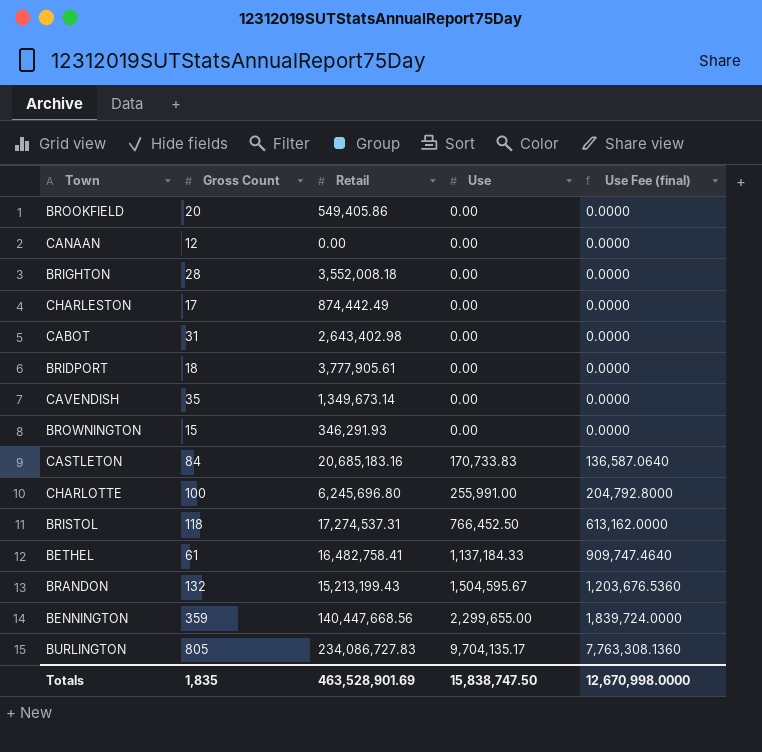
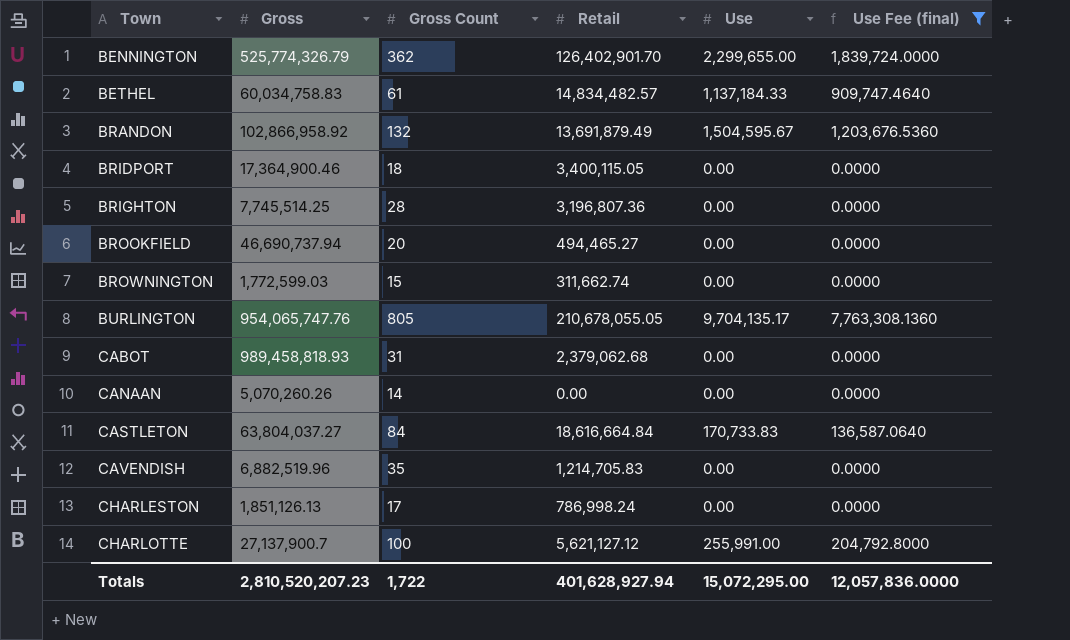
filter: none -> Use Fee (final) != 613,162.0000
row order: Use ascending -> Town ascending
column Gross | position: none -> 2
BENNINGTON | Gross Count: 359 -> 362
BENNINGTON | Retail: 140,447,668.56 -> 126,402,901.70
BETHEL | Retail: 16,482,758.41 -> 14,834,482.57
BRANDON | Retail: 15,213,199.43 -> 13,691,879.49
BRIDPORT | Retail: 3,777,905.61 -> 3,400,115.05
BRIGHTON | Retail: 3,552,008.18 -> 3,196,807.36
BROOKFIELD | Retail: 549,405.86 -> 494,465.27
BROWNINGTON | Retail: 346,291.93 -> 311,662.74
BURLINGTON | Retail: 234,086,727.83 -> 210,678,055.05
CABOT | Retail: 2,643,402.98 -> 2,379,062.68
CANAAN | Gross Count: 12 -> 14
CASTLETON | Retail: 20,685,183.16 -> 18,616,664.84
CAVENDISH | Retail: 1,349,673.14 -> 1,214,705.83
CHARLESTON | Retail: 874,442.49 -> 786,998.24
CHARLOTTE | Retail: 6,245,696.80 -> 5,621,127.12
Totals | Gross Count: 1,835 -> 1,722
Totals | Retail: 463,528,901.69 -> 401,628,927.94
Totals | Use: 15,838,747.50 -> 15,072,295.00
Totals | Use Fee (final): 12,670,998.0000 -> 12,057,836.0000

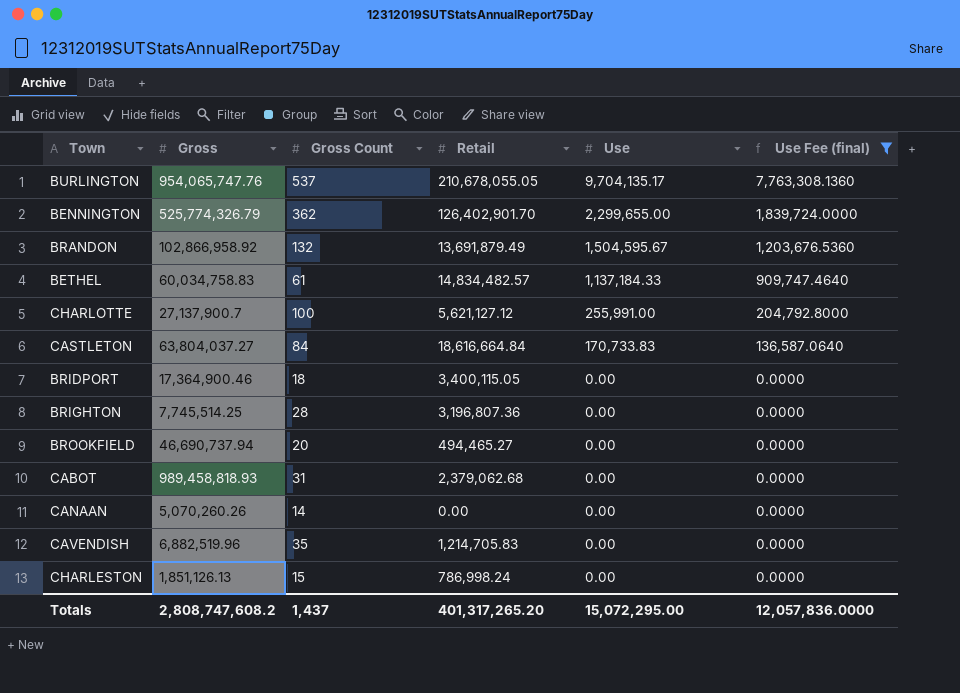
row order: Town ascending -> Use descending
row BROWNINGTON: 1,772,599.03 | 15 | 311,662.74 | 0.00 | 0.0000 -> none
BURLINGTON | Gross Count: 805 -> 537
CHARLESTON | Gross Count: 17 -> 15
Totals | Gross: 2,810,520,207.23 -> 2,808,747,608.2
Totals | Gross Count: 1,722 -> 1,437
Totals | Retail: 401,628,927.94 -> 401,317,265.20

